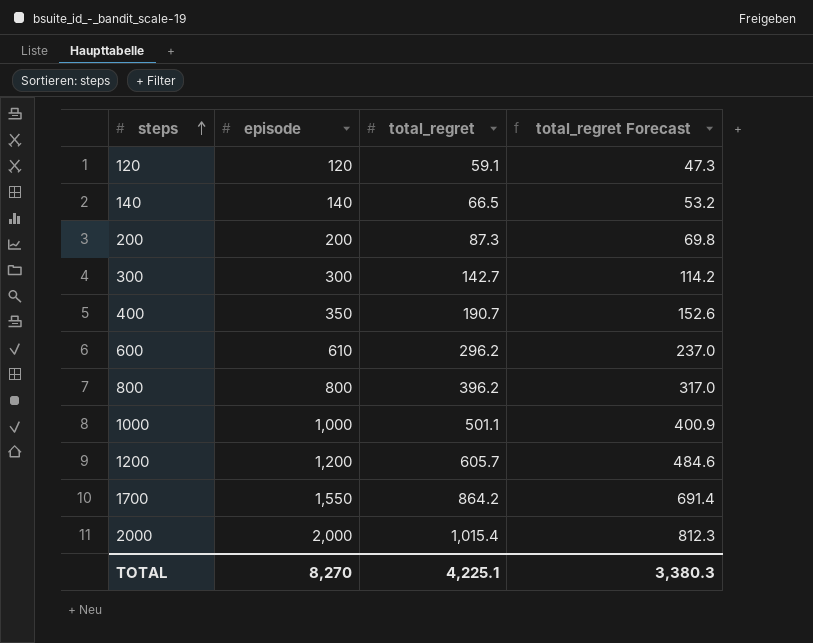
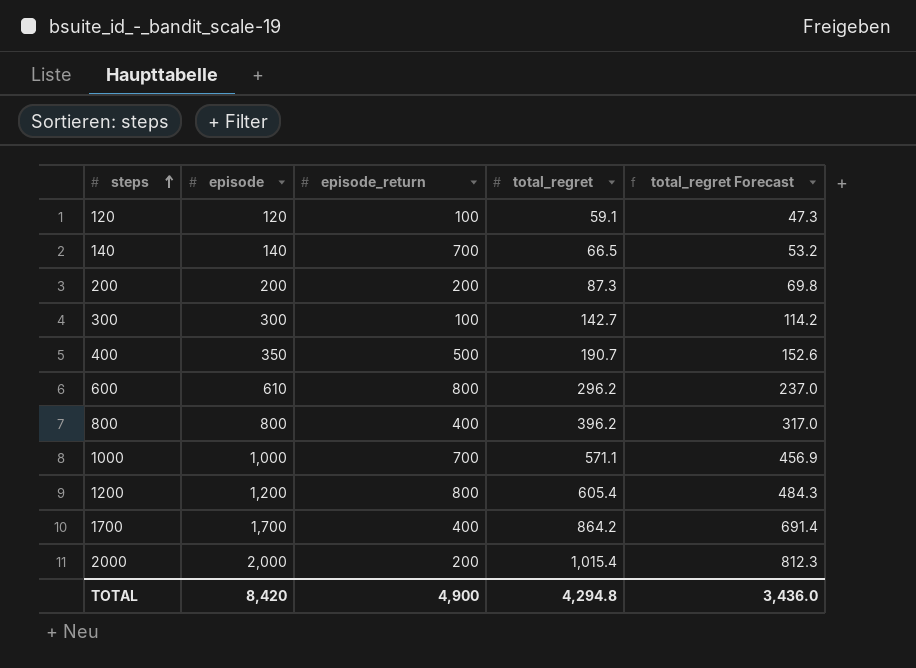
column episode_return | position: none -> 3
1000 | total_regret: 501.1 -> 571.1
1000 | total_regret Forecast: 400.9 -> 456.9
1200 | total_regret: 605.7 -> 605.4
1200 | total_regret Forecast: 484.6 -> 484.3
1700 | episode: 1,550 -> 1,700
TOTAL | episode: 8,270 -> 8,420
TOTAL | total_regret: 4,225.1 -> 4,294.8
TOTAL | total_regret Forecast: 3,380.3 -> 3,436.0

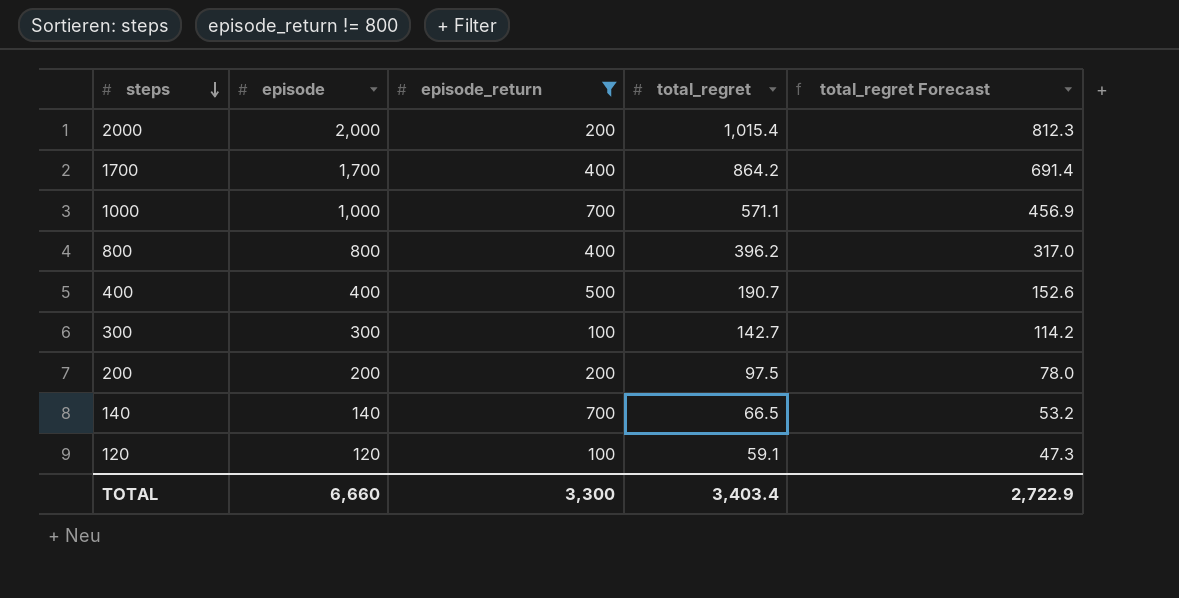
filter: none -> episode_return != 800
row order: steps ascending -> steps descending
400 | episode: 350 -> 400
200 | total_regret: 87.3 -> 97.5
200 | total_regret Forecast: 69.8 -> 78.0
TOTAL | episode: 8,420 -> 6,660
TOTAL | episode_return: 4,900 -> 3,300
TOTAL | total_regret: 4,294.8 -> 3,403.4
TOTAL | total_regret Forecast: 3,436.0 -> 2,722.9

